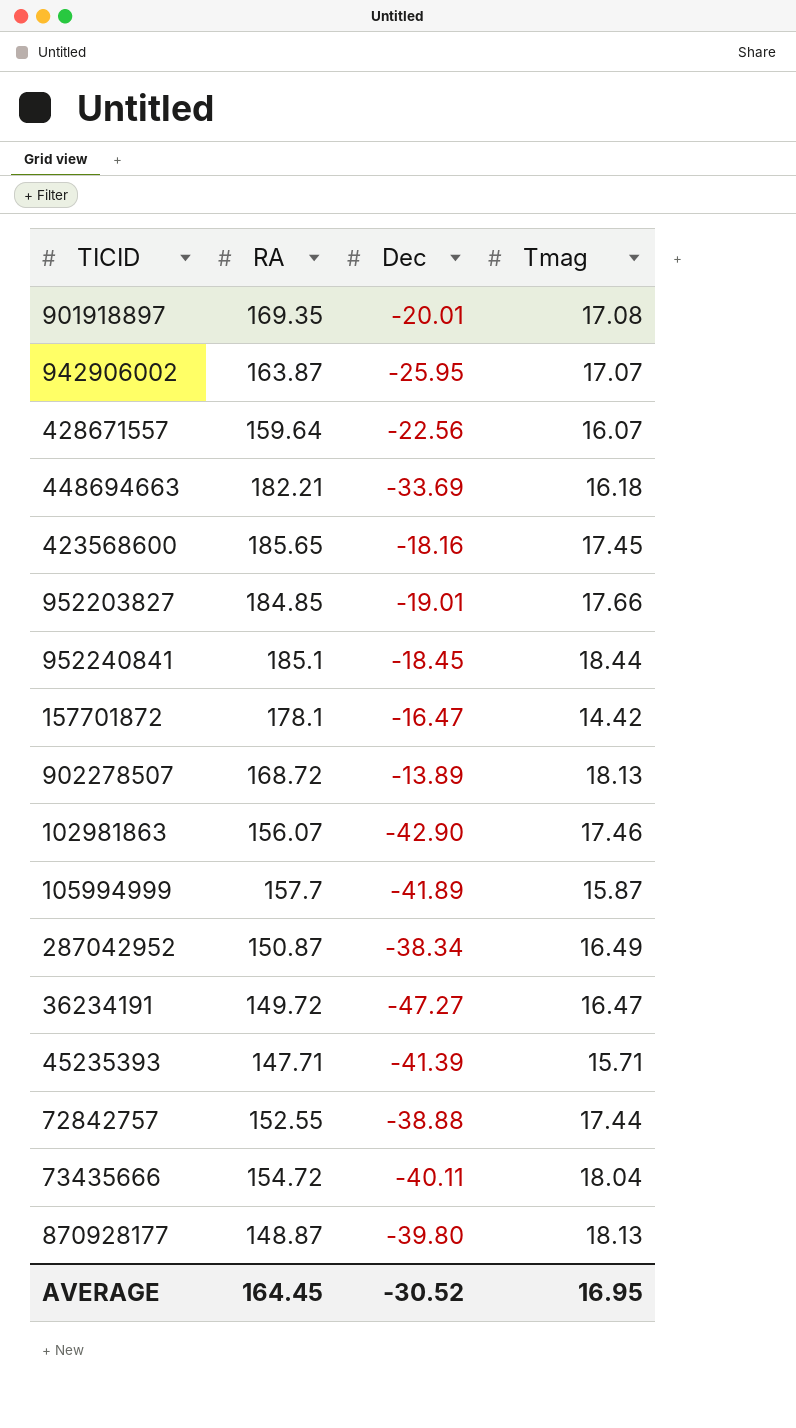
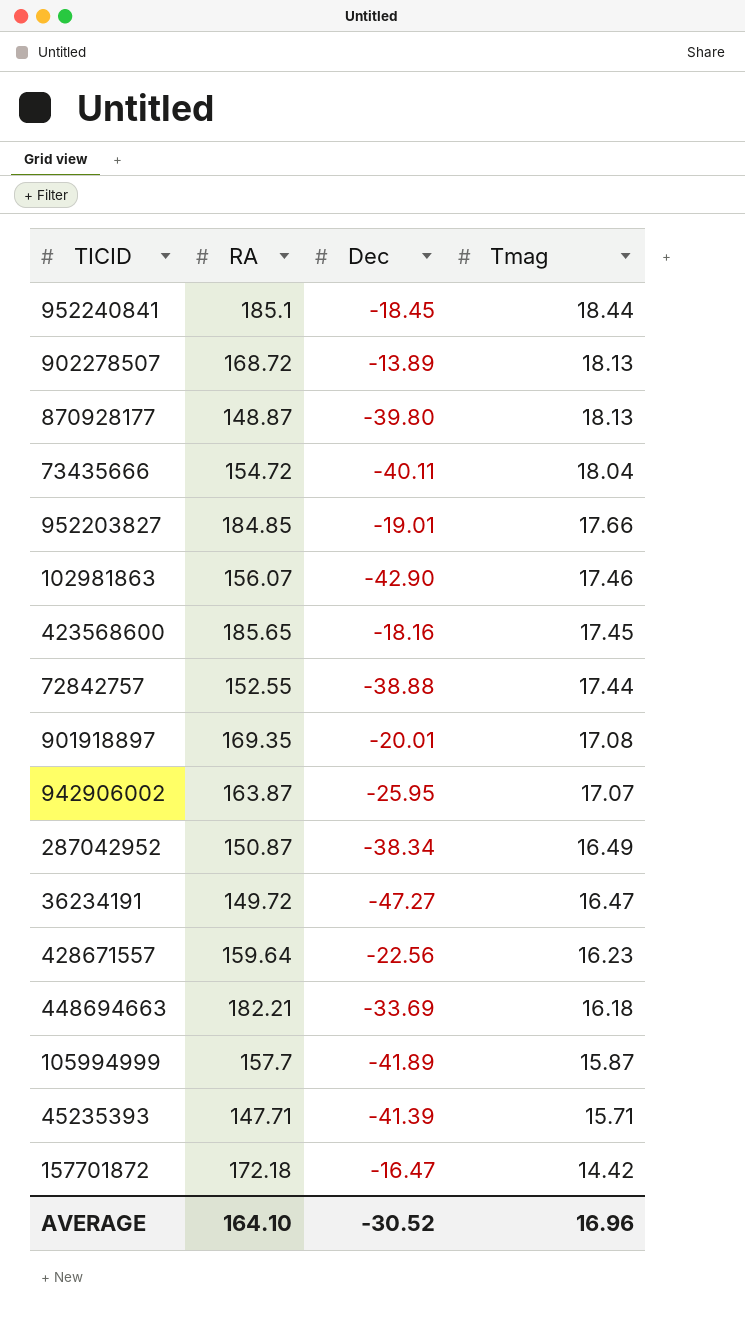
row order: none -> Tmag descending
428671557 | Tmag: 16.07 -> 16.23
157701872 | RA: 178.1 -> 172.18
AVERAGE | RA: 164.45 -> 164.10
AVERAGE | Tmag: 16.95 -> 16.96

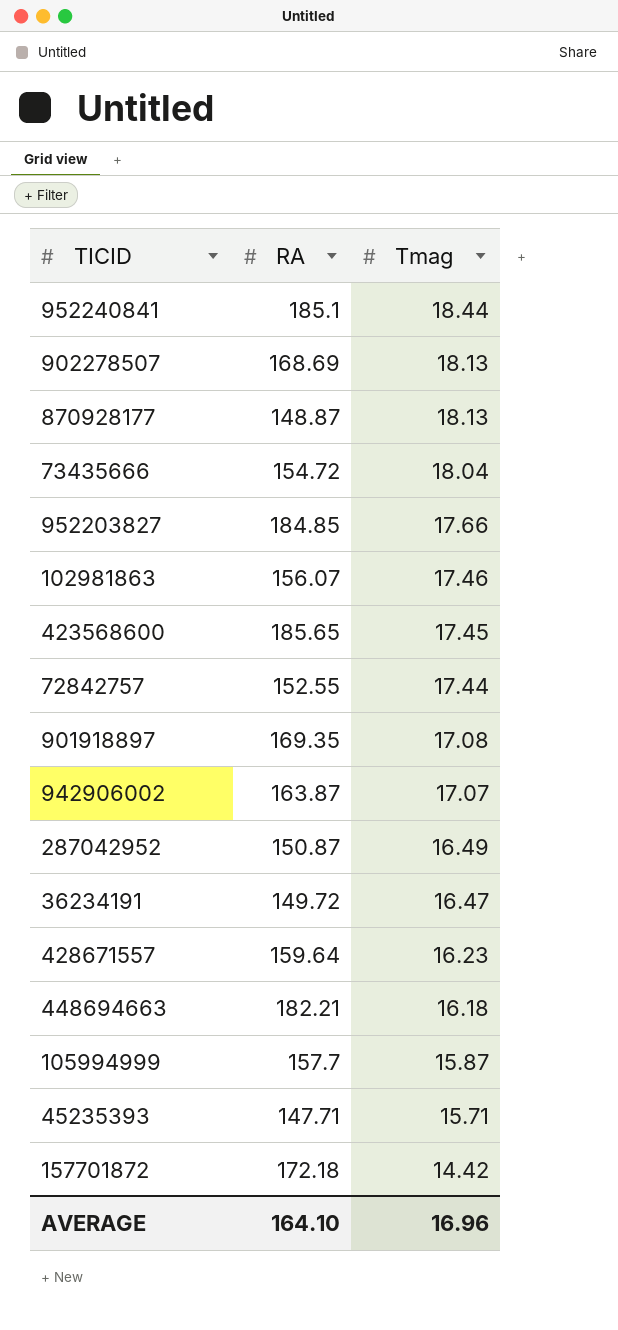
column Dec | position: 3 -> none
902278507 | RA: 168.72 -> 168.69

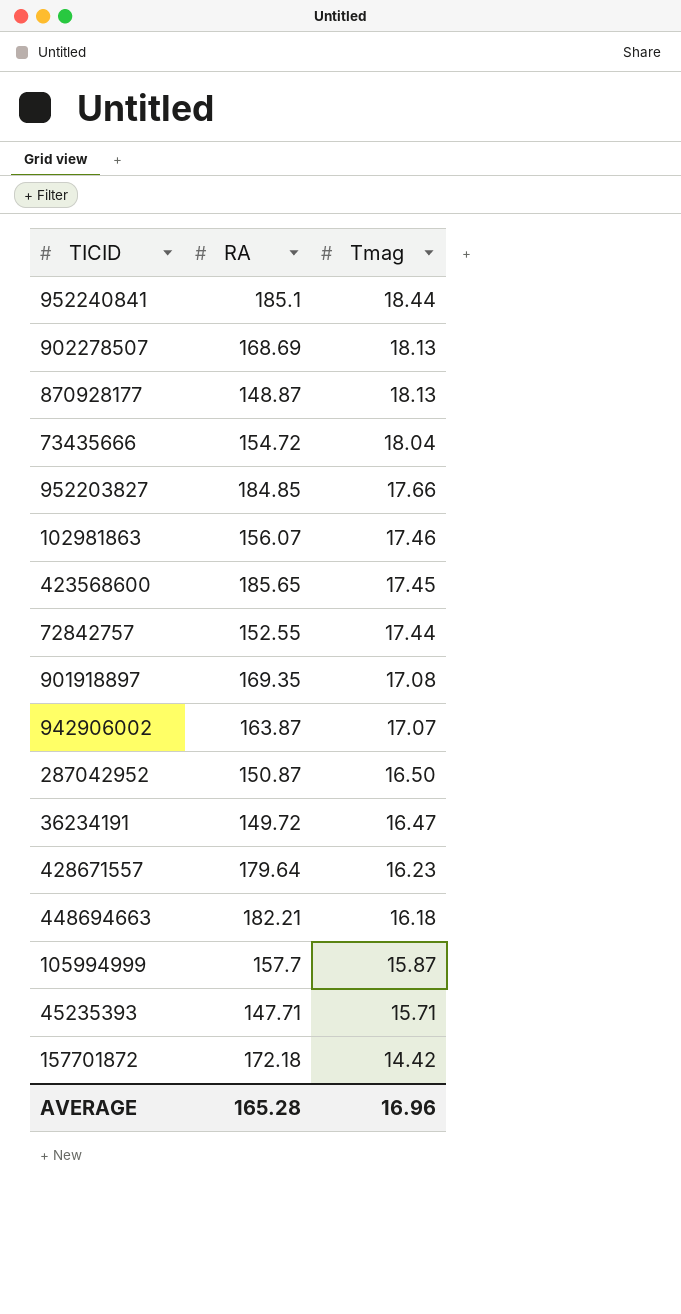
287042952 | Tmag: 16.49 -> 16.50
428671557 | RA: 159.64 -> 179.64
AVERAGE | RA: 164.10 -> 165.28

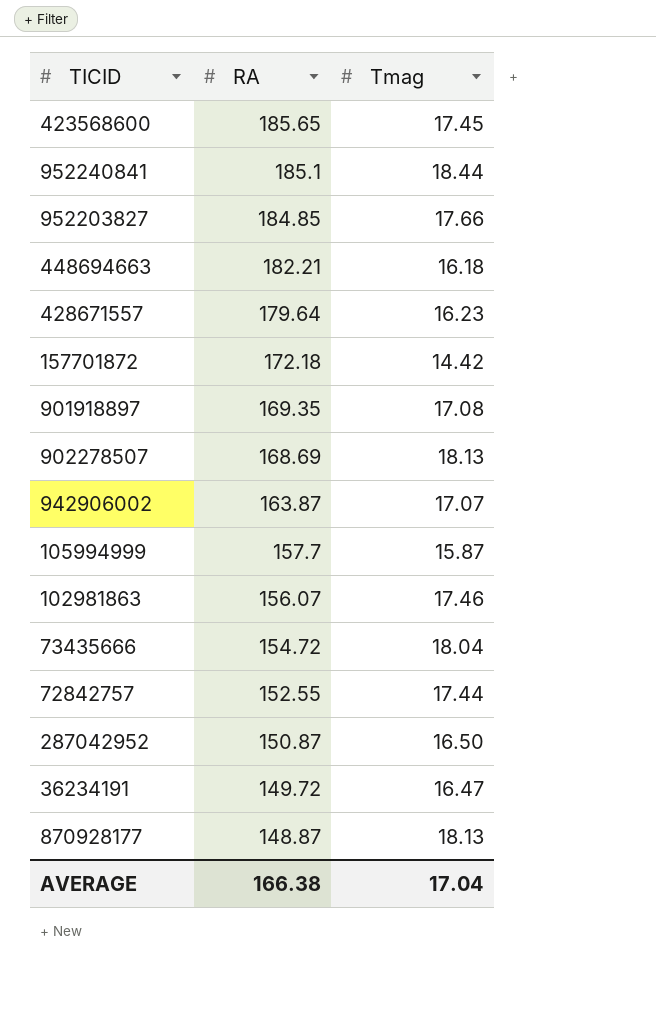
row order: Tmag descending -> RA descending
row 45235393: 147.71 | 15.71 -> none
AVERAGE | RA: 165.28 -> 166.38
AVERAGE | Tmag: 16.96 -> 17.04

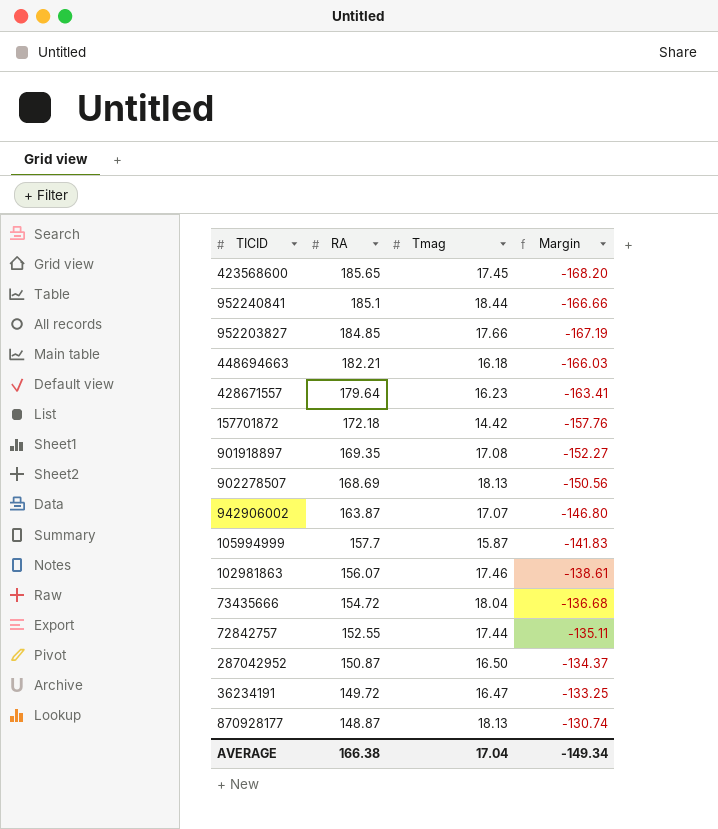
column Margin | formula: none -> [Tmag] - [RA]

